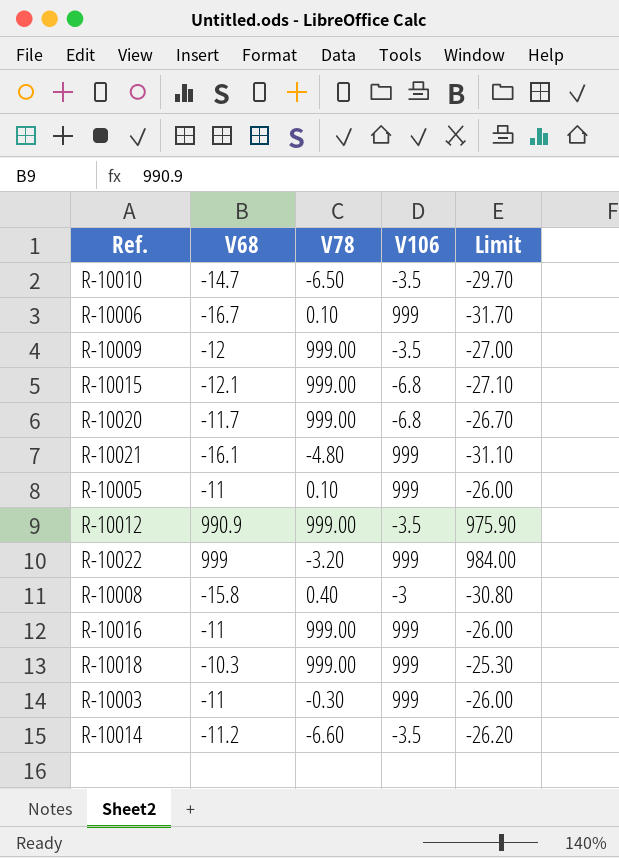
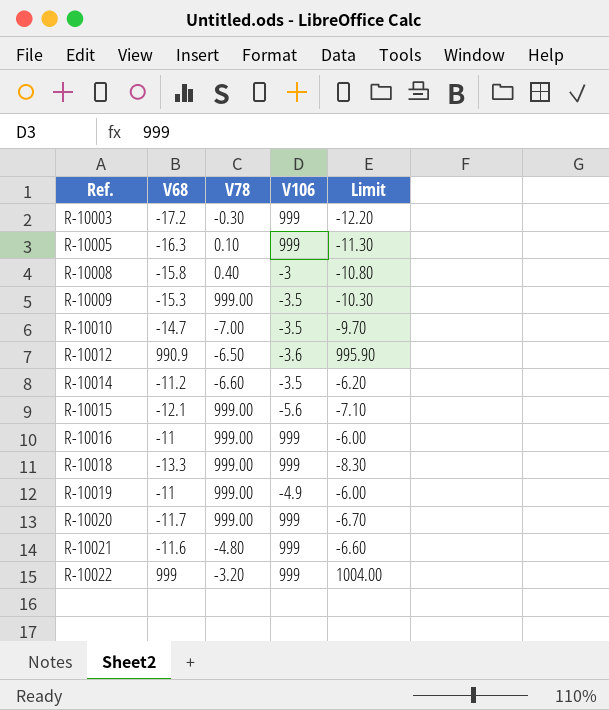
row order: none -> Ref. ascending
column Limit | formula: [V68] - 15 -> [V68] + 5
row R-10006: -16.7 | 0.10 | 999 | -31.70 -> none
R-10003 | V68: -11 -> -17.2
R-10005 | V68: -11 -> -16.3
R-10009 | V68: -12 -> -15.3
R-10010 | V78: -6.50 -> -7.00
R-10012 | V78: 999.00 -> -6.50
R-10012 | V106: -3.5 -> -3.6
R-10015 | V106: -6.8 -> -5.6
R-10018 | V68: -10.3 -> -13.3
row R-10019: none -> -11 | 999.00 | -4.9 | -6.00
R-10020 | V106: -6.8 -> 999
R-10021 | V68: -16.1 -> -11.6

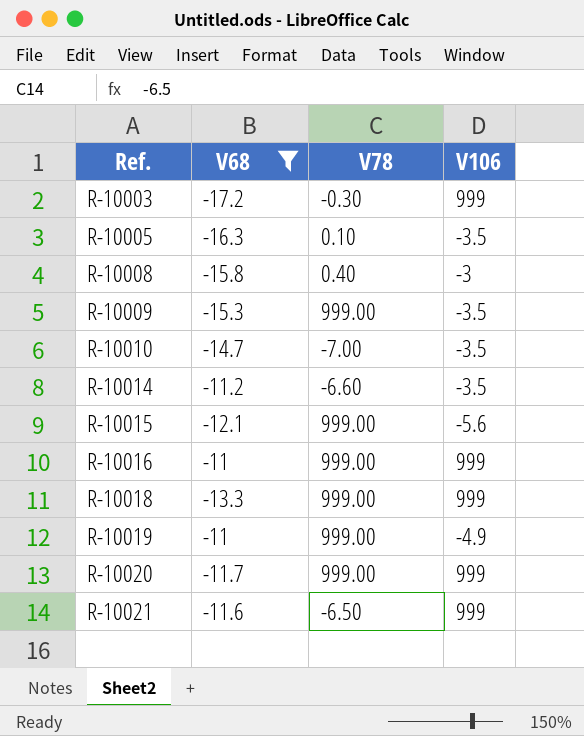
filter: none -> V68 <= -11
column Limit | formula: [V68] + 5 -> none
R-10005 | V106: 999 -> -3.5
R-10021 | V78: -4.80 -> -6.50

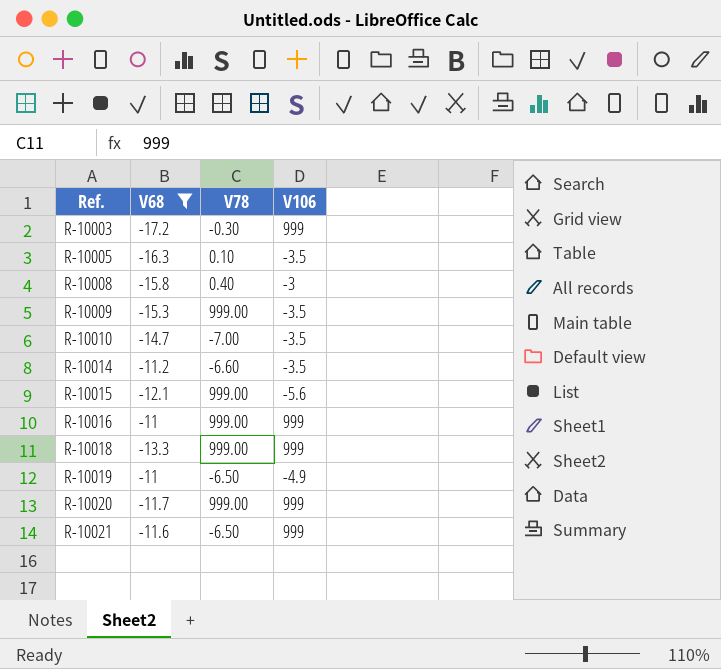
R-10019 | V78: 999.00 -> -6.50

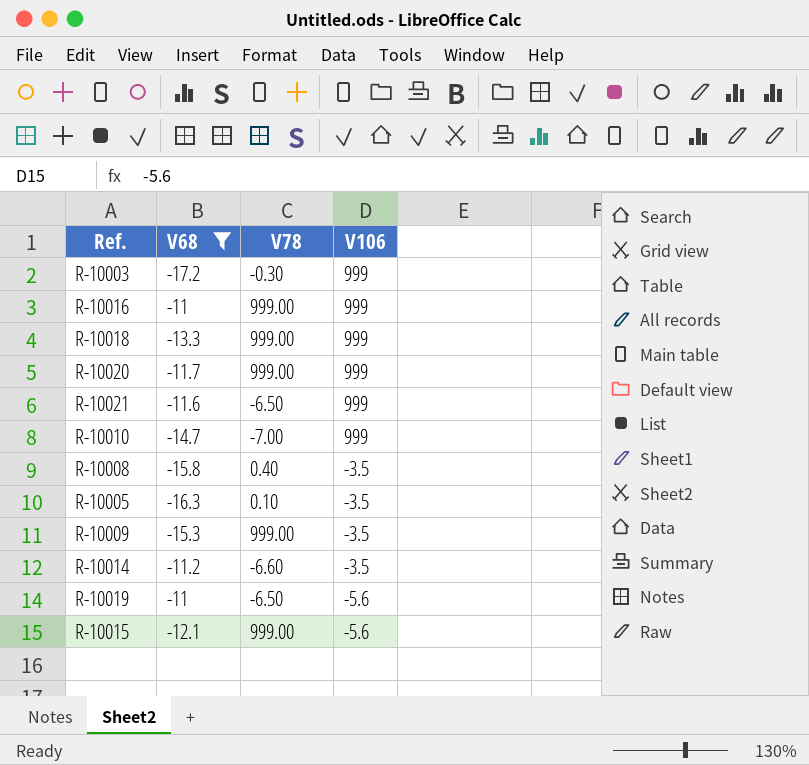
row order: Ref. ascending -> V106 descending
R-10010 | V106: -3.5 -> 999
R-10008 | V106: -3 -> -3.5
R-10019 | V106: -4.9 -> -5.6

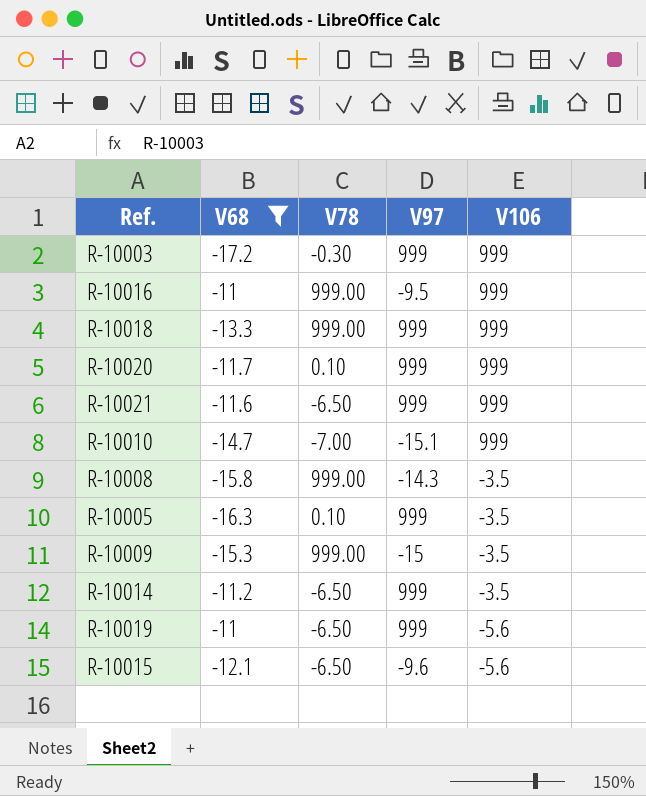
column V97 | position: none -> 4
R-10020 | V78: 999.00 -> 0.10
R-10008 | V78: 0.40 -> 999.00
R-10014 | V78: -6.60 -> -6.50
R-10015 | V78: 999.00 -> -6.50

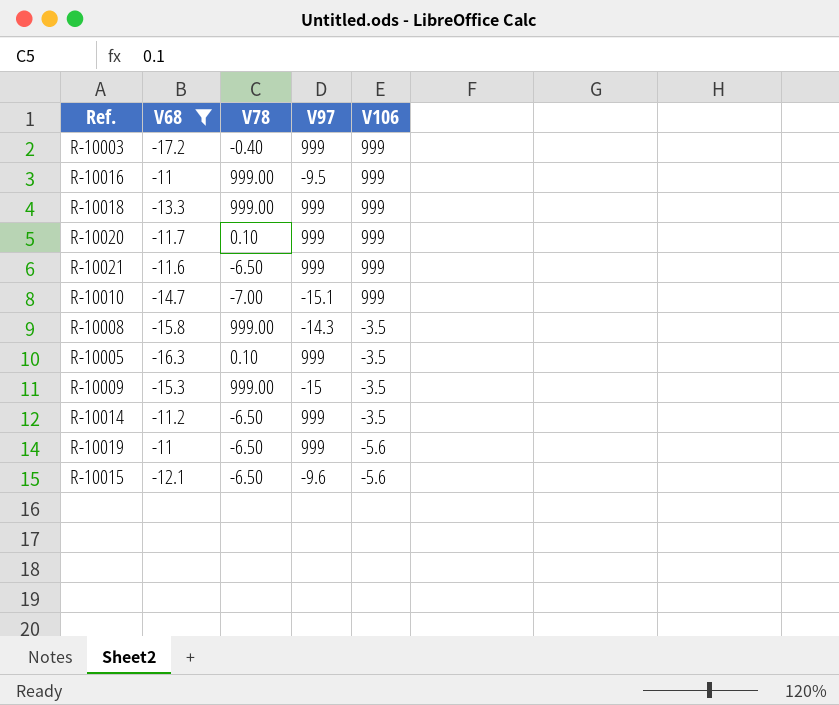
R-10003 | V78: -0.30 -> -0.40

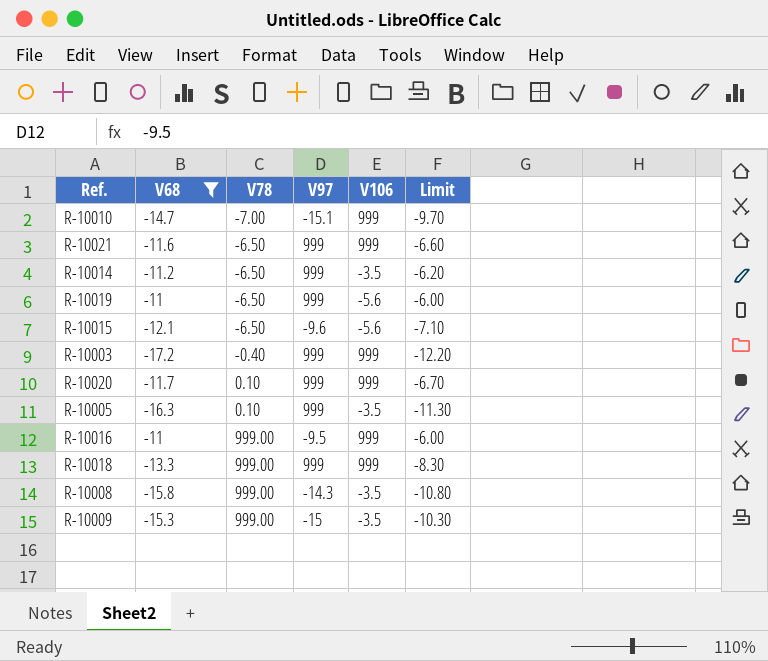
row order: V106 descending -> V78 ascending
column Limit | formula: none -> [V68] + 5

